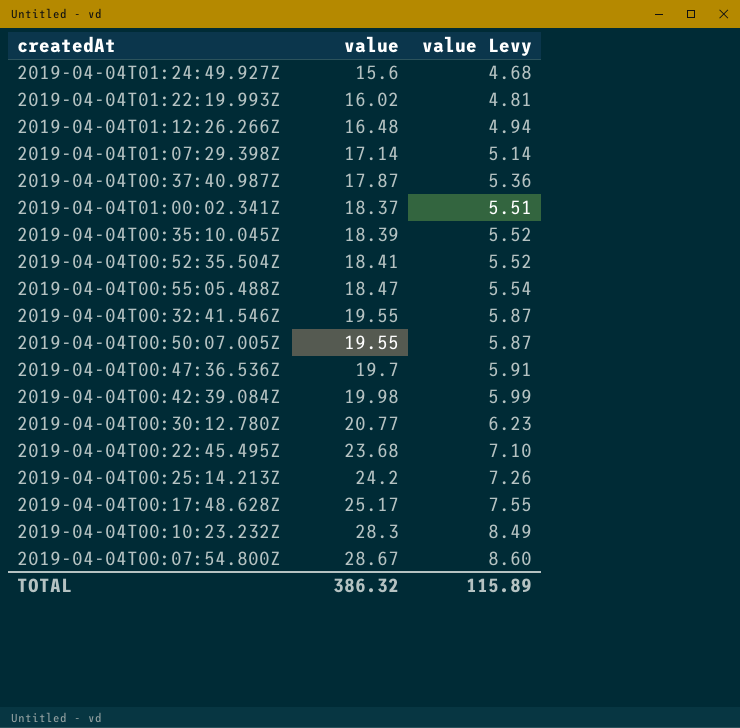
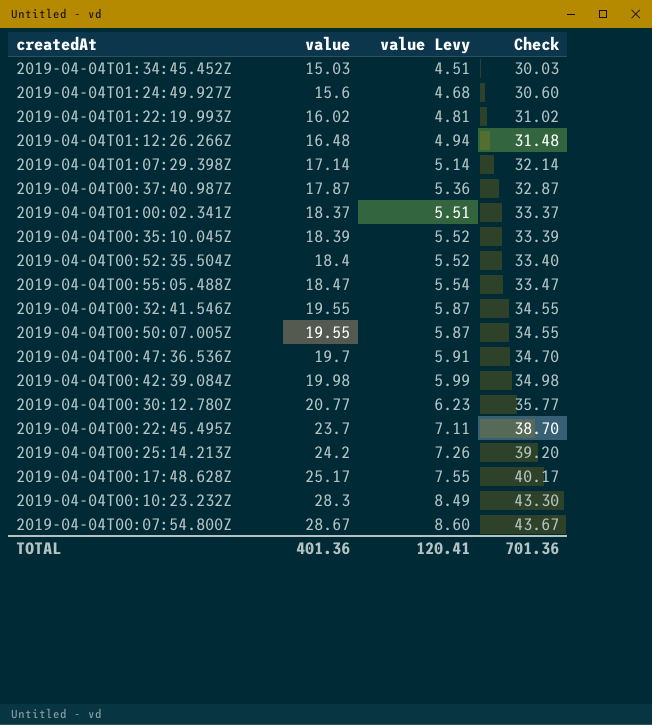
column Check | formula: none -> [value] + 15
row 2019-04-04T01:34:45.452Z: none -> 15.03 | 4.51 | 30.03
2019-04-04T00:52:35.504Z | value: 18.41 -> 18.4
2019-04-04T00:22:45.495Z | value: 23.68 -> 23.7
2019-04-04T00:22:45.495Z | value Levy: 7.10 -> 7.11
TOTAL | value: 386.32 -> 401.36
TOTAL | value Levy: 115.89 -> 120.41

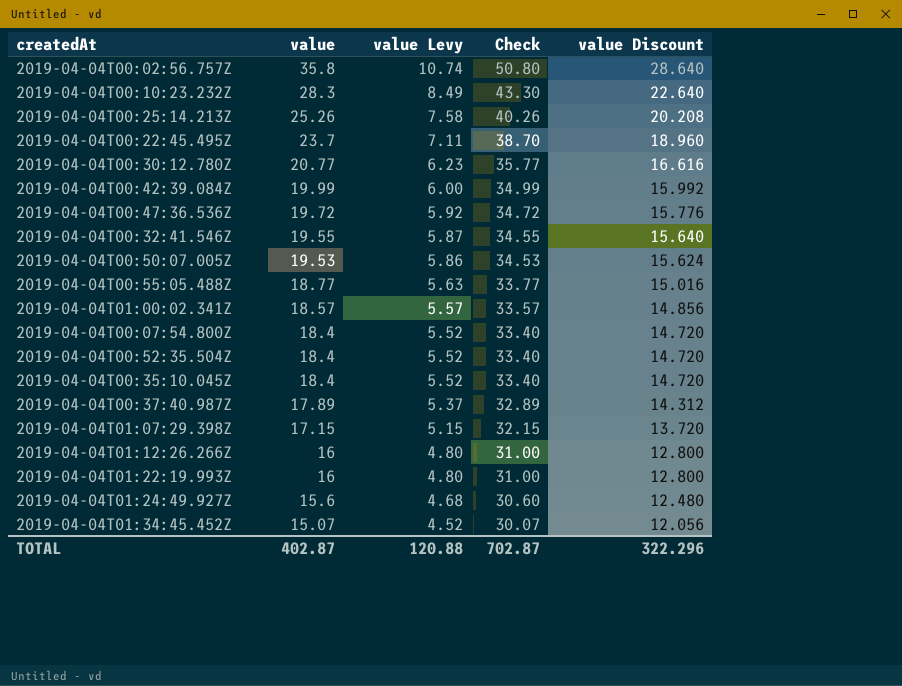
row order: value ascending -> value descending
column value Discount | formula: none -> [value] * 0.8
row 2019-04-04T00:17:48.628Z: 25.17 | 7.55 | 40.17 -> none
row 2019-04-04T00:02:56.757Z: none -> 35.8 | 10.74 | 50.80 | 28.640
2019-04-04T00:25:14.213Z | value: 24.2 -> 25.26
2019-04-04T00:25:14.213Z | value Levy: 7.26 -> 7.58
2019-04-04T00:25:14.213Z | Check: 39.20 -> 40.26
2019-04-04T00:42:39.084Z | value: 19.98 -> 19.99
2019-04-04T00:42:39.084Z | value Levy: 5.99 -> 6.00
2019-04-04T00:42:39.084Z | Check: 34.98 -> 34.99
2019-04-04T00:47:36.536Z | value: 19.7 -> 19.72
2019-04-04T00:47:36.536Z | value Levy: 5.91 -> 5.92
2019-04-04T00:47:36.536Z | Check: 34.70 -> 34.72
2019-04-04T00:50:07.005Z | value: 19.55 -> 19.53
2019-04-04T00:50:07.005Z | value Levy: 5.87 -> 5.86
2019-04-04T00:50:07.005Z | Check: 34.55 -> 34.53
2019-04-04T00:55:05.488Z | value: 18.47 -> 18.77
2019-04-04T00:55:05.488Z | value Levy: 5.54 -> 5.63
2019-04-04T00:55:05.488Z | Check: 33.47 -> 33.77
2019-04-04T01:00:02.341Z | value: 18.37 -> 18.57
2019-04-04T01:00:02.341Z | value Levy: 5.51 -> 5.57
2019-04-04T01:00:02.341Z | Check: 33.37 -> 33.57
2019-04-04T00:07:54.800Z | value: 28.67 -> 18.4
2019-04-04T00:07:54.800Z | value Levy: 8.60 -> 5.52
2019-04-04T00:07:54.800Z | Check: 43.67 -> 33.40
2019-04-04T00:35:10.045Z | value: 18.39 -> 18.4
2019-04-04T00:35:10.045Z | Check: 33.39 -> 33.40
2019-04-04T00:37:40.987Z | value: 17.87 -> 17.89
2019-04-04T00:37:40.987Z | value Levy: 5.36 -> 5.37
2019-04-04T00:37:40.987Z | Check: 32.87 -> 32.89
2019-04-04T01:07:29.398Z | value: 17.14 -> 17.15
2019-04-04T01:07:29.398Z | value Levy: 5.14 -> 5.15
2019-04-04T01:07:29.398Z | Check: 32.14 -> 32.15
2019-04-04T01:12:26.266Z | value: 16.48 -> 16
2019-04-04T01:12:26.266Z | value Levy: 4.94 -> 4.80
2019-04-04T01:12:26.266Z | Check: 31.48 -> 31.00
2019-04-04T01:22:19.993Z | value: 16.02 -> 16
2019-04-04T01:22:19.993Z | value Levy: 4.81 -> 4.80
2019-04-04T01:22:19.993Z | Check: 31.02 -> 31.00
2019-04-04T01:34:45.452Z | value: 15.03 -> 15.07
2019-04-04T01:34:45.452Z | value Levy: 4.51 -> 4.52
2019-04-04T01:34:45.452Z | Check: 30.03 -> 30.07
TOTAL | value: 401.36 -> 402.87
TOTAL | value Levy: 120.41 -> 120.88
TOTAL | Check: 701.36 -> 702.87

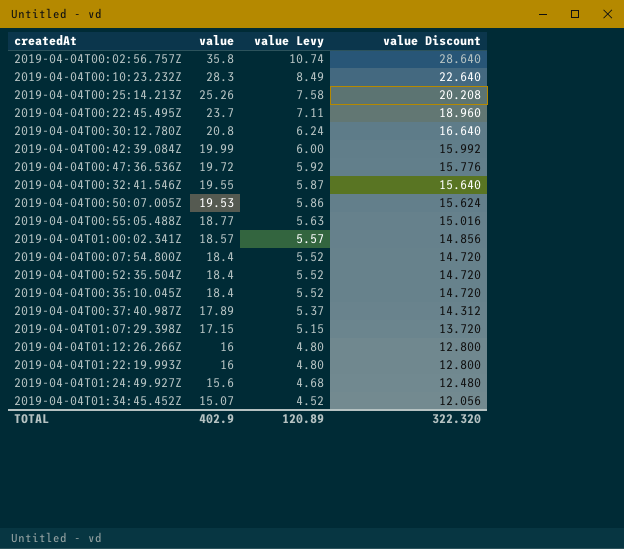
column Check | formula: [value] + 15 -> none
2019-04-04T00:30:12.780Z | value: 20.77 -> 20.8
2019-04-04T00:30:12.780Z | value Levy: 6.23 -> 6.24
2019-04-04T00:30:12.780Z | value Discount: 16.616 -> 16.640
TOTAL | value: 402.87 -> 402.9
TOTAL | value Levy: 120.88 -> 120.89
TOTAL | value Discount: 322.296 -> 322.320

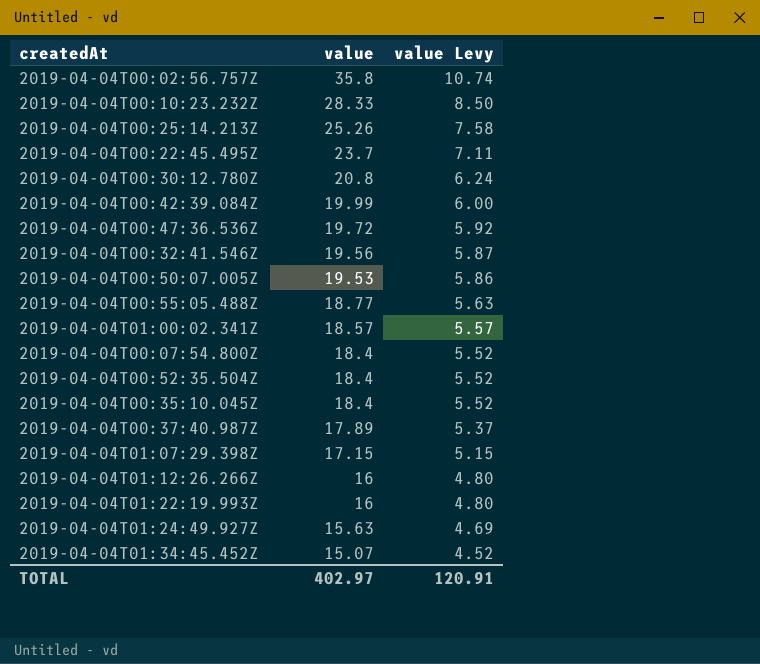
column value Discount | formula: [value] * 0.8 -> none
2019-04-04T00:10:23.232Z | value: 28.3 -> 28.33
2019-04-04T00:10:23.232Z | value Levy: 8.49 -> 8.50
2019-04-04T00:32:41.546Z | value: 19.55 -> 19.56
2019-04-04T01:24:49.927Z | value: 15.6 -> 15.63
2019-04-04T01:24:49.927Z | value Levy: 4.68 -> 4.69
TOTAL | value: 402.9 -> 402.97
TOTAL | value Levy: 120.89 -> 120.91

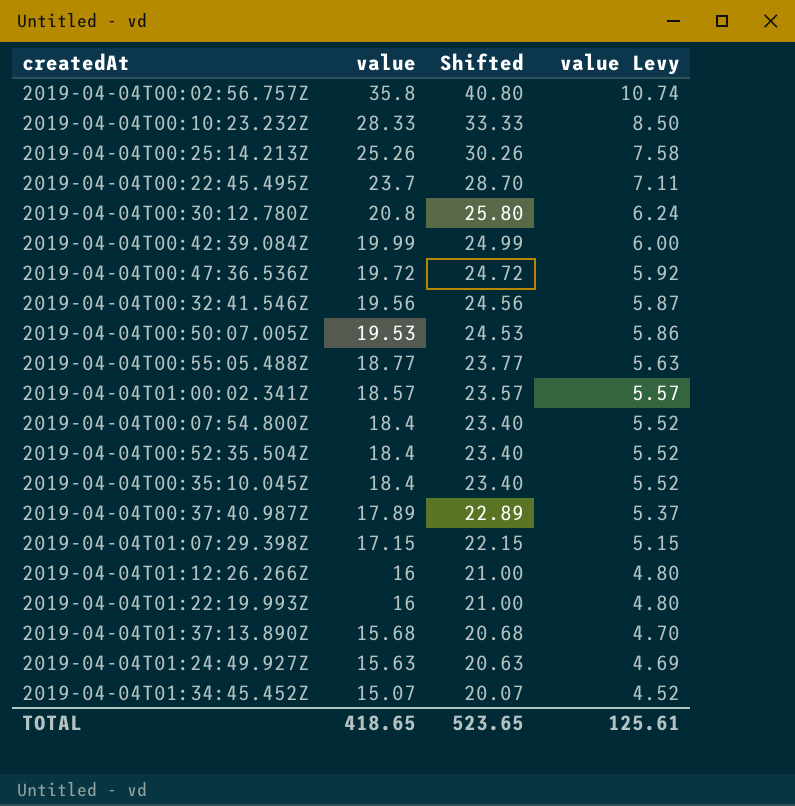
column Shifted | formula: none -> [value] + 5
row 2019-04-04T01:37:13.890Z: none -> 15.68 | 20.68 | 4.70
TOTAL | value: 402.97 -> 418.65
TOTAL | value Levy: 120.91 -> 125.61

